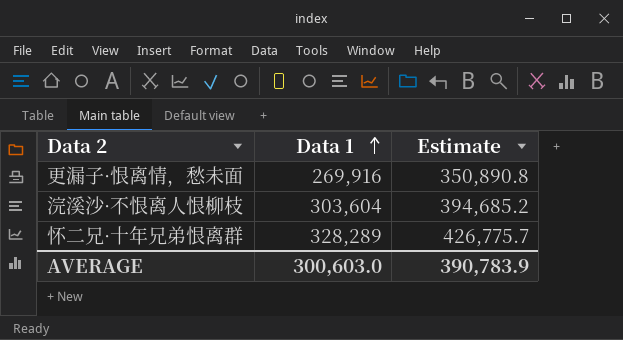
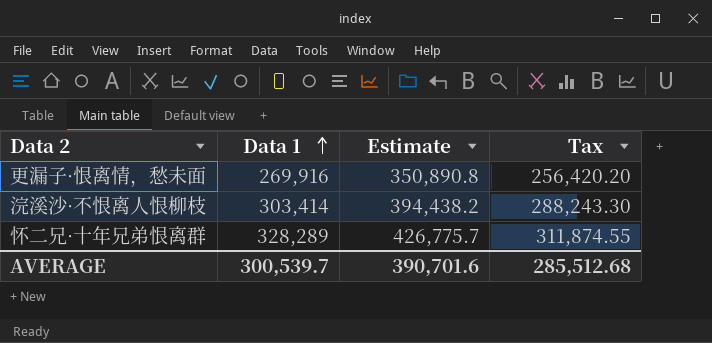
column Tax | formula: none -> [Data 1] * 0.95
浣溪沙·不恨离人恨柳枝 | Data 1: 303,604 -> 303,414
浣溪沙·不恨离人恨柳枝 | Estimate: 394,685.2 -> 394,438.2
AVERAGE | Data 1: 300,603.0 -> 300,539.7
AVERAGE | Estimate: 390,783.9 -> 390,701.6

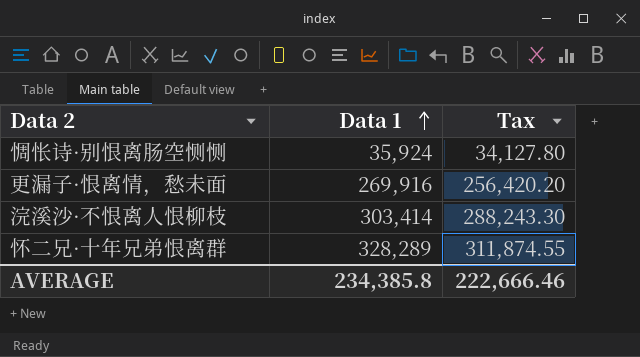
column Estimate | formula: [Data 1] * 1.3 -> none
row 惆怅诗·别恨离肠空恻恻: none -> 35,924 | 34,127.80
AVERAGE | Data 1: 300,539.7 -> 234,385.8
AVERAGE | Tax: 285,512.68 -> 222,666.46

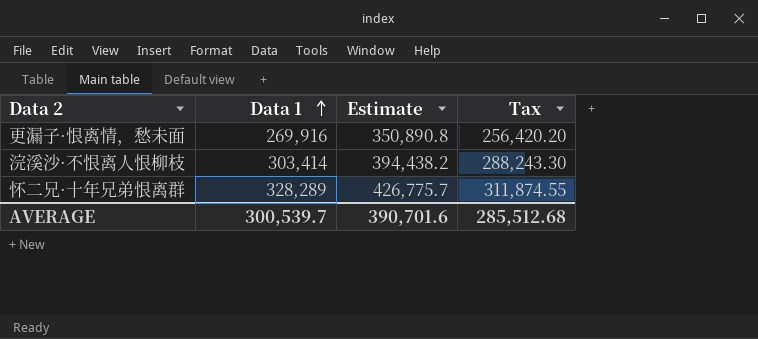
column Estimate | formula: none -> [Data 1] * 1.3
row 惆怅诗·别恨离肠空恻恻: 35,924 | 34,127.80 -> none
AVERAGE | Data 1: 234,385.8 -> 300,539.7
AVERAGE | Tax: 222,666.46 -> 285,512.68

